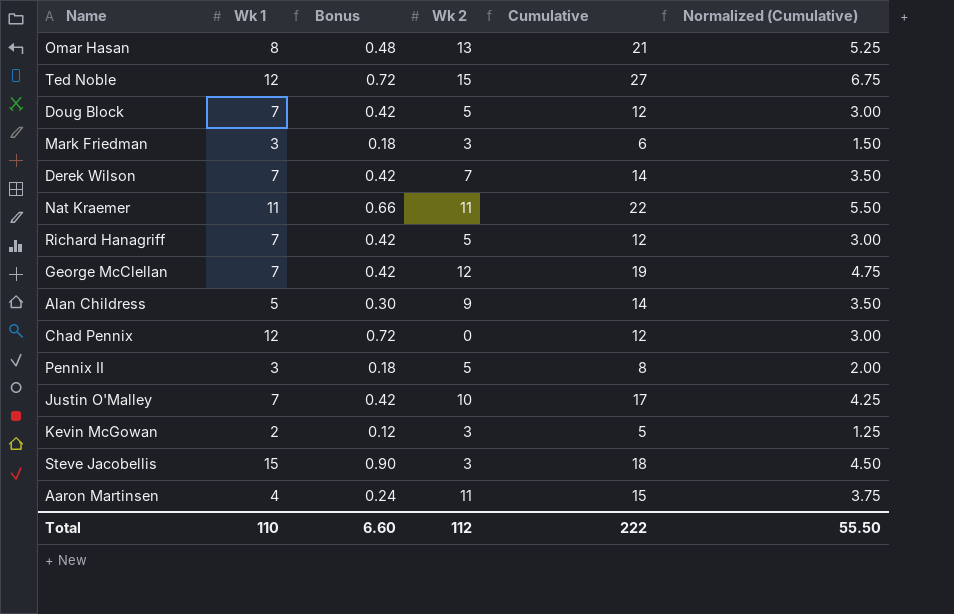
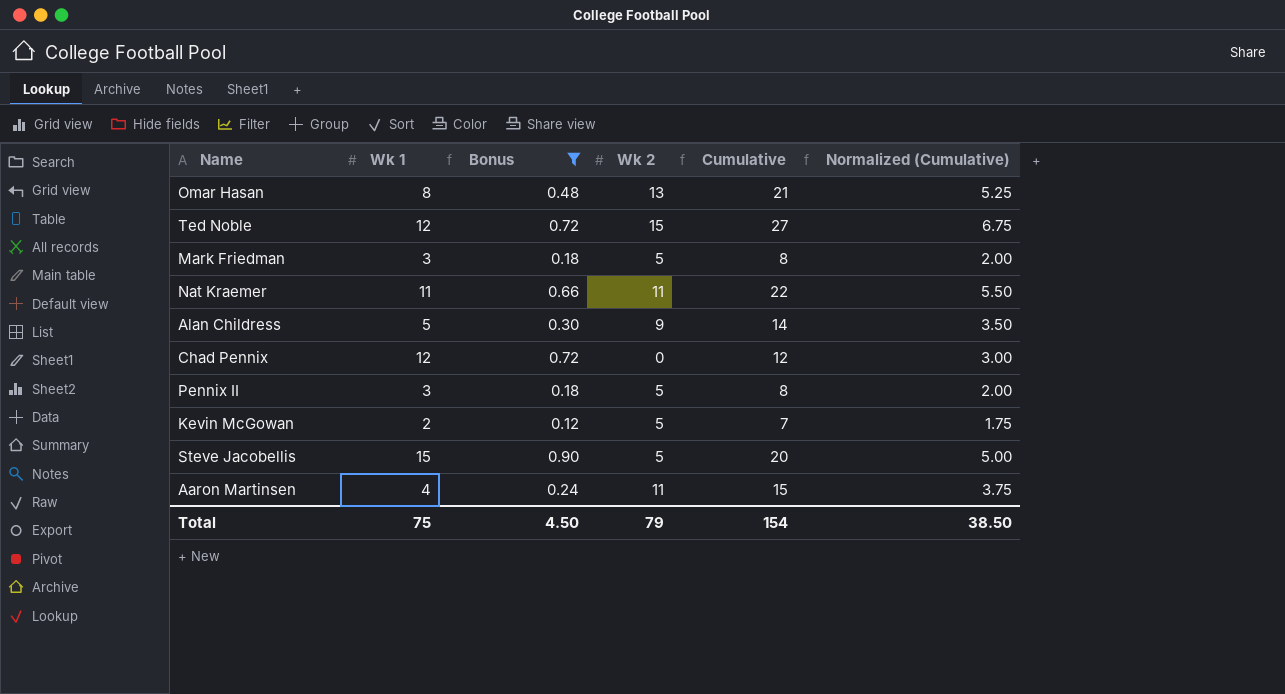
filter: none -> Bonus != 0.42
Mark Friedman | Wk 2: 3 -> 5
Mark Friedman | Cumulative: 6 -> 8
Mark Friedman | Normalized (Cumulative): 1.50 -> 2.00
Kevin McGowan | Wk 2: 3 -> 5
Kevin McGowan | Cumulative: 5 -> 7
Kevin McGowan | Normalized (Cumulative): 1.25 -> 1.75
Steve Jacobellis | Wk 2: 3 -> 5
Steve Jacobellis | Cumulative: 18 -> 20
Steve Jacobellis | Normalized (Cumulative): 4.50 -> 5.00
Total | Wk 1: 110 -> 75
Total | Bonus: 6.60 -> 4.50
Total | Wk 2: 112 -> 79
Total | Cumulative: 222 -> 154
Total | Normalized (Cumulative): 55.50 -> 38.50

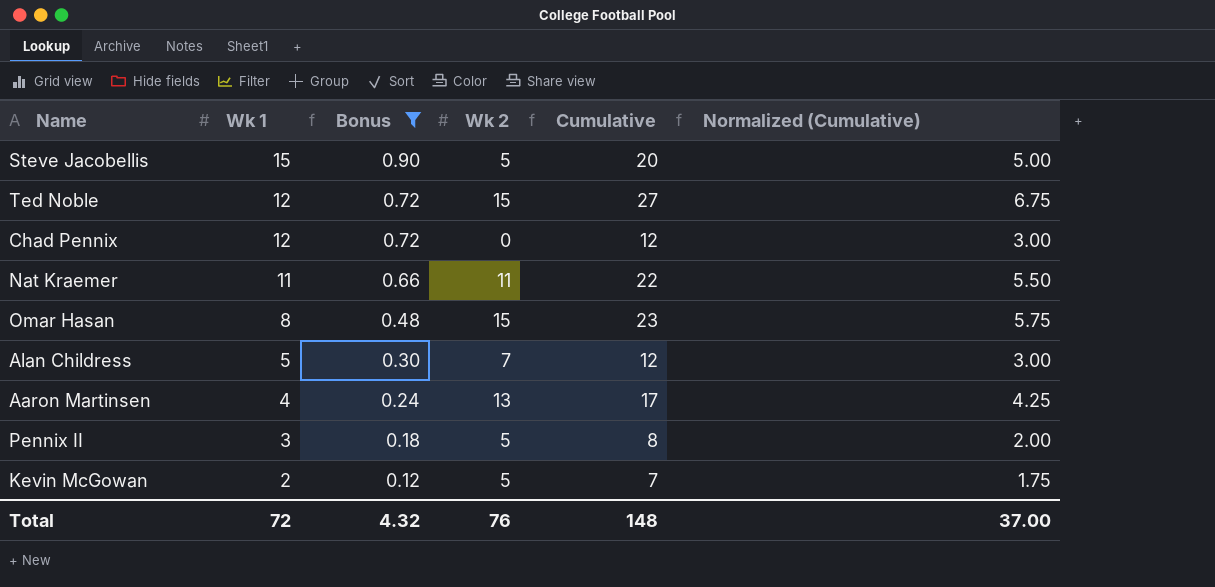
row order: none -> Wk 1 descending
row Mark Friedman: 3 | 0.18 | 5 | 8 | 2.00 -> none
Omar Hasan | Wk 2: 13 -> 15
Omar Hasan | Cumulative: 21 -> 23
Omar Hasan | Normalized (Cumulative): 5.25 -> 5.75
Alan Childress | Wk 2: 9 -> 7
Alan Childress | Cumulative: 14 -> 12
Alan Childress | Normalized (Cumulative): 3.50 -> 3.00
Aaron Martinsen | Wk 2: 11 -> 13
Aaron Martinsen | Cumulative: 15 -> 17
Aaron Martinsen | Normalized (Cumulative): 3.75 -> 4.25
Total | Wk 1: 75 -> 72
Total | Bonus: 4.50 -> 4.32
Total | Wk 2: 79 -> 76
Total | Cumulative: 154 -> 148
Total | Normalized (Cumulative): 38.50 -> 37.00

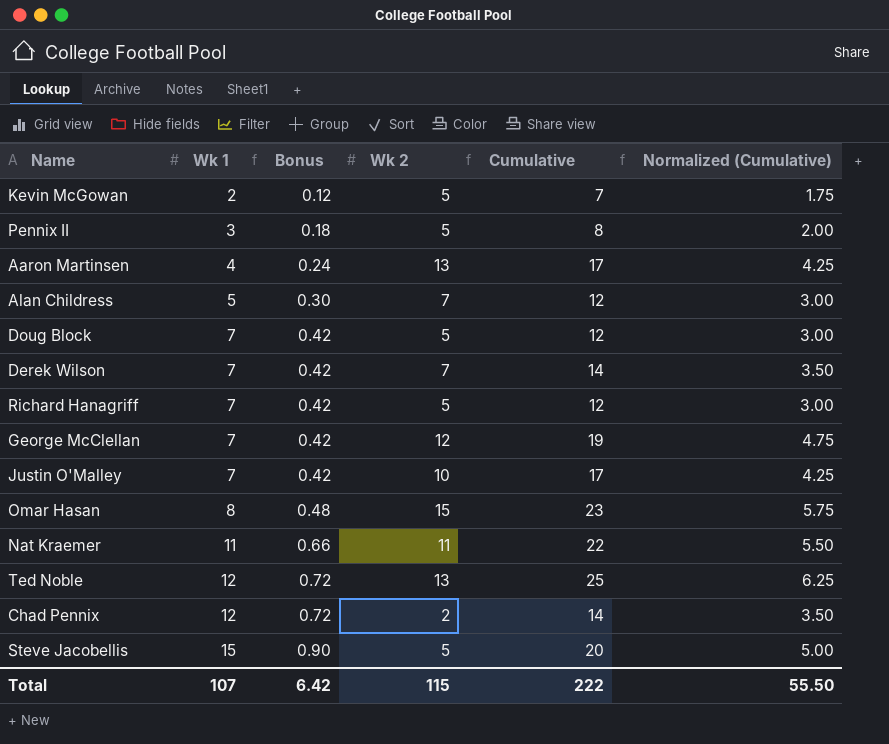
filter: Bonus != 0.42 -> none
row order: Wk 1 descending -> Wk 1 ascending
Ted Noble | Wk 2: 15 -> 13
Ted Noble | Cumulative: 27 -> 25
Ted Noble | Normalized (Cumulative): 6.75 -> 6.25
Chad Pennix | Wk 2: 0 -> 2
Chad Pennix | Cumulative: 12 -> 14
Chad Pennix | Normalized (Cumulative): 3.00 -> 3.50
Total | Wk 1: 72 -> 107
Total | Bonus: 4.32 -> 6.42
Total | Wk 2: 76 -> 115
Total | Cumulative: 148 -> 222
Total | Normalized (Cumulative): 37.00 -> 55.50

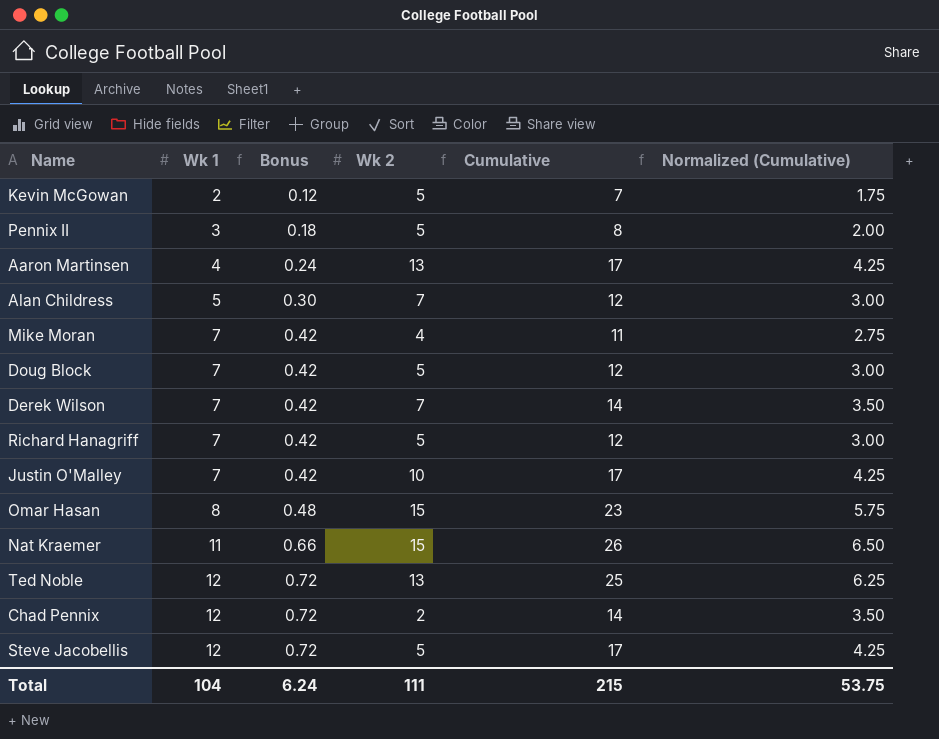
row George McClellan: 7 | 0.42 | 12 | 19 | 4.75 -> none
row Mike Moran: none -> 7 | 0.42 | 4 | 11 | 2.75
Nat Kraemer | Wk 2: 11 -> 15
Nat Kraemer | Cumulative: 22 -> 26
Nat Kraemer | Normalized (Cumulative): 5.50 -> 6.50
Steve Jacobellis | Wk 1: 15 -> 12
Steve Jacobellis | Bonus: 0.90 -> 0.72
Steve Jacobellis | Cumulative: 20 -> 17
Steve Jacobellis | Normalized (Cumulative): 5.00 -> 4.25
Total | Wk 1: 107 -> 104
Total | Bonus: 6.42 -> 6.24
Total | Wk 2: 115 -> 111
Total | Cumulative: 222 -> 215
Total | Normalized (Cumulative): 55.50 -> 53.75

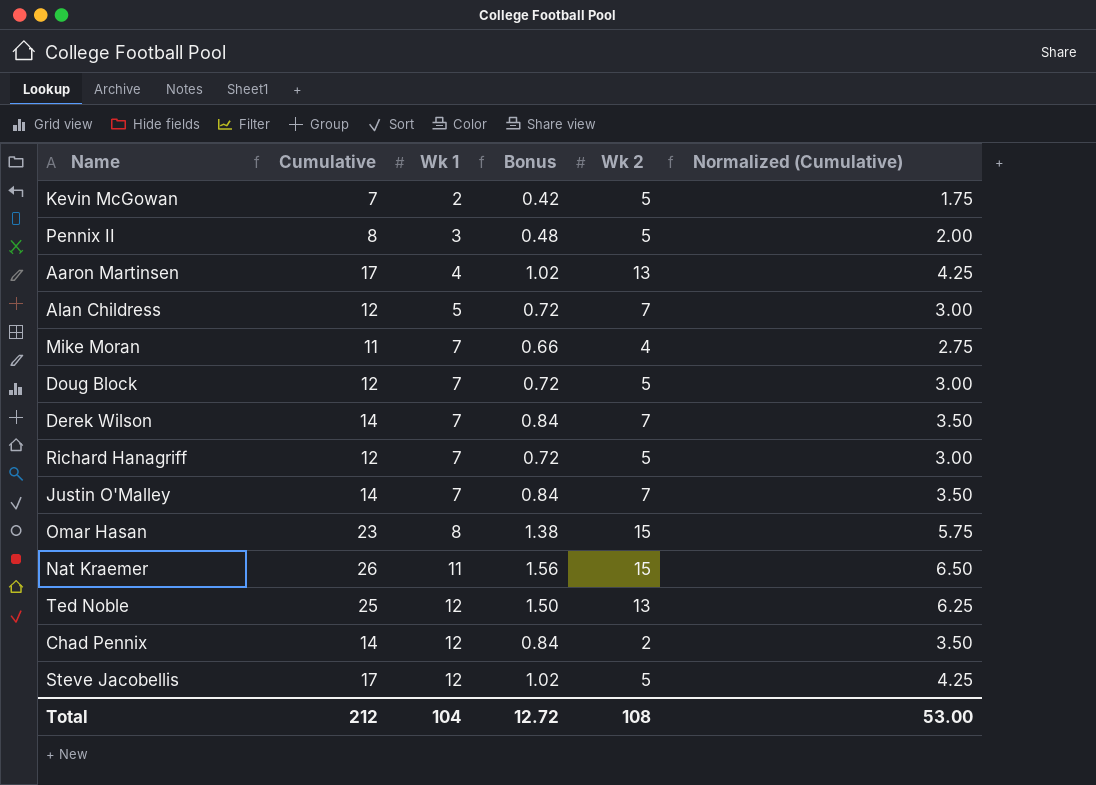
column Cumulative | position: 5 -> 2
column Bonus | formula: [Wk 1] * 0.06 -> [Cumulative] * 0.06
Justin O'Malley | Cumulative: 17 -> 14
Justin O'Malley | Wk 2: 10 -> 7
Justin O'Malley | Normalized (Cumulative): 4.25 -> 3.50
Total | Cumulative: 215 -> 212
Total | Bonus: 6.24 -> 12.72
Total | Wk 2: 111 -> 108
Total | Normalized (Cumulative): 53.75 -> 53.00

